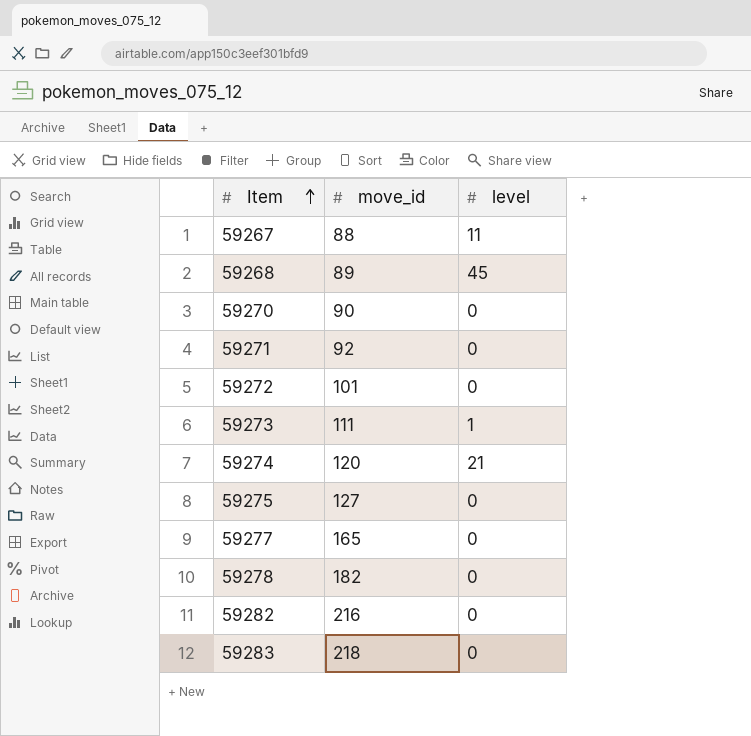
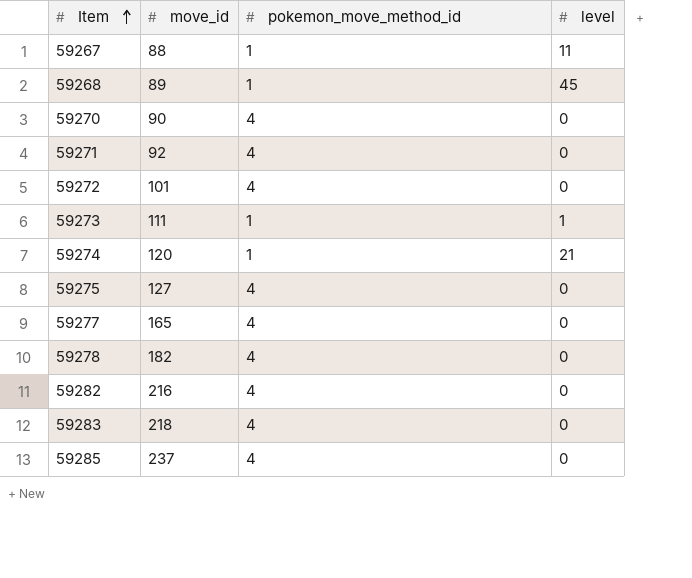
column pokemon_move_method_id | position: none -> 3
row 59285: none -> 237 | 4 | 0

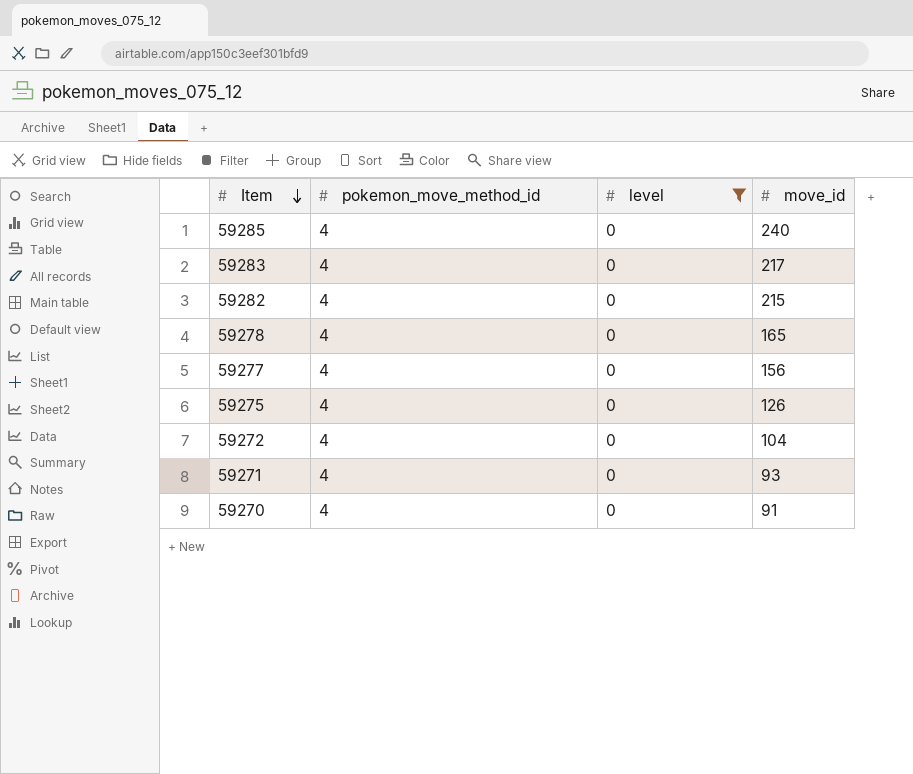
filter: none -> level = 0
row order: Item ascending -> Item descending
column move_id | position: 2 -> 4
59285 | move_id: 237 -> 240
59283 | move_id: 218 -> 217
59282 | move_id: 216 -> 215
59278 | move_id: 182 -> 165
59277 | move_id: 165 -> 156
59275 | move_id: 127 -> 126
59272 | move_id: 101 -> 104
59271 | move_id: 92 -> 93
59270 | move_id: 90 -> 91

